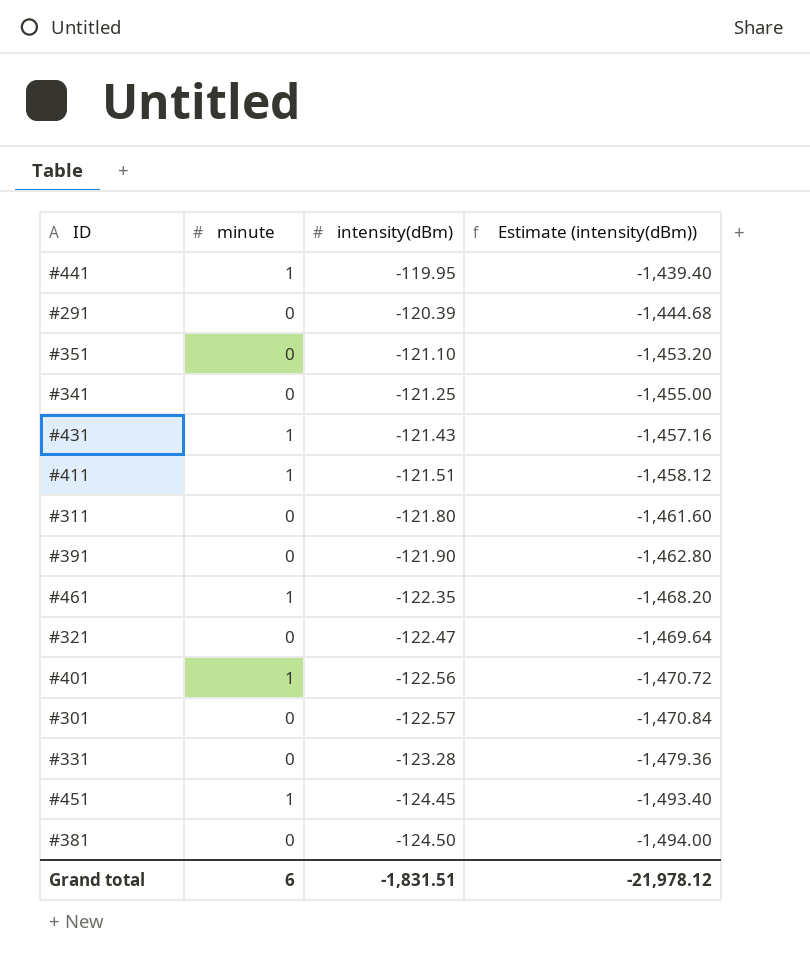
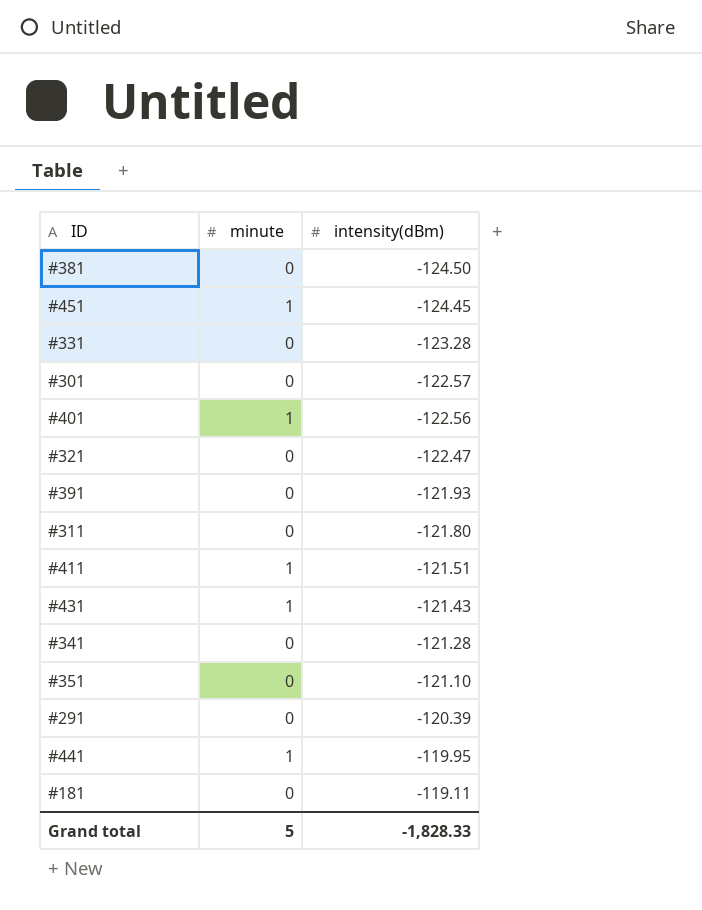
row order: intensity(dBm) descending -> intensity(dBm) ascending
column Estimate (intensity(dBm)) | formula: [intensity(dBm)] * 12 -> none
row #461: 1 | -122.35 | -1,468.20 -> none
#391 | intensity(dBm): -121.90 -> -121.93
#341 | intensity(dBm): -121.25 -> -121.28
row #181: none -> 0 | -119.11
Grand total | minute: 6 -> 5
Grand total | intensity(dBm): -1,831.51 -> -1,828.33

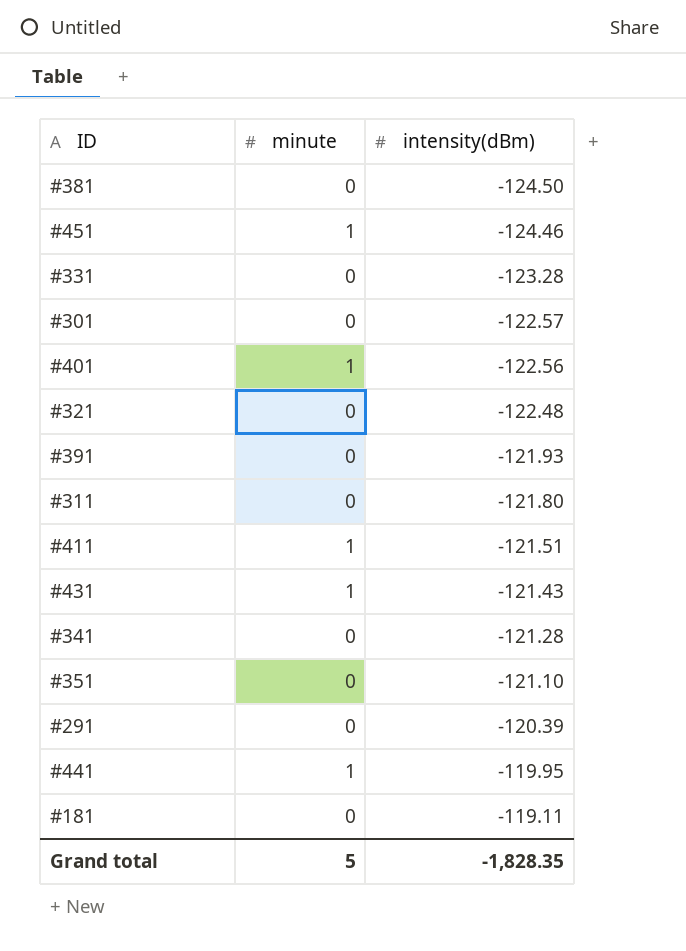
#451 | intensity(dBm): -124.45 -> -124.46
#321 | intensity(dBm): -122.47 -> -122.48
Grand total | intensity(dBm): -1,828.33 -> -1,828.35

